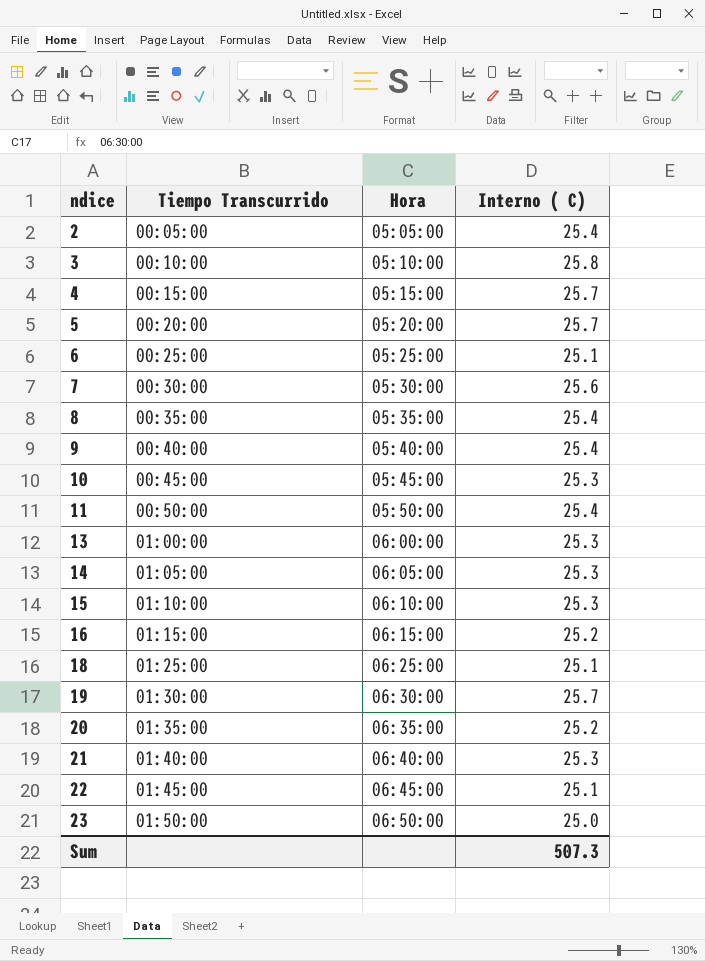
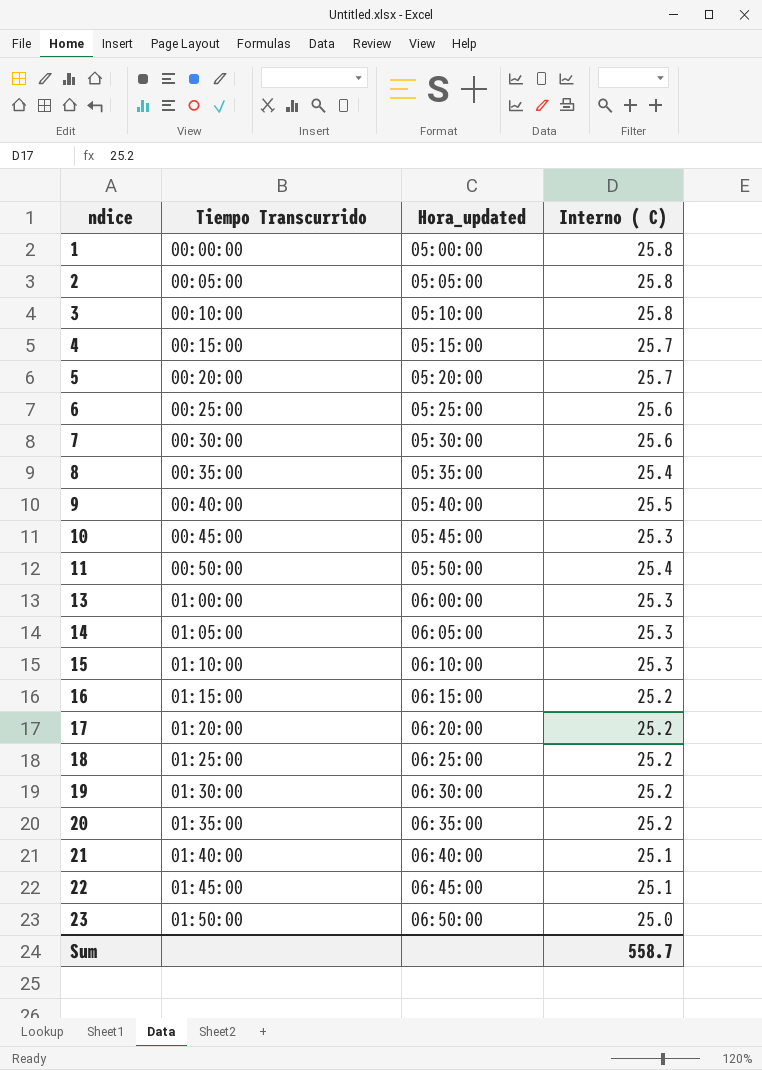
column name: Hora -> Hora_updated
row 1: none -> 00:00:00 | 05:00:00 | 25.8
2 | Interno ( C): 25.4 -> 25.8
6 | Interno ( C): 25.1 -> 25.6
9 | Interno ( C): 25.4 -> 25.5
row 17: none -> 01:20:00 | 06:20:00 | 25.2
18 | Interno ( C): 25.1 -> 25.2
19 | Interno ( C): 25.7 -> 25.2
21 | Interno ( C): 25.3 -> 25.1
Sum | Interno ( C): 507.3 -> 558.7

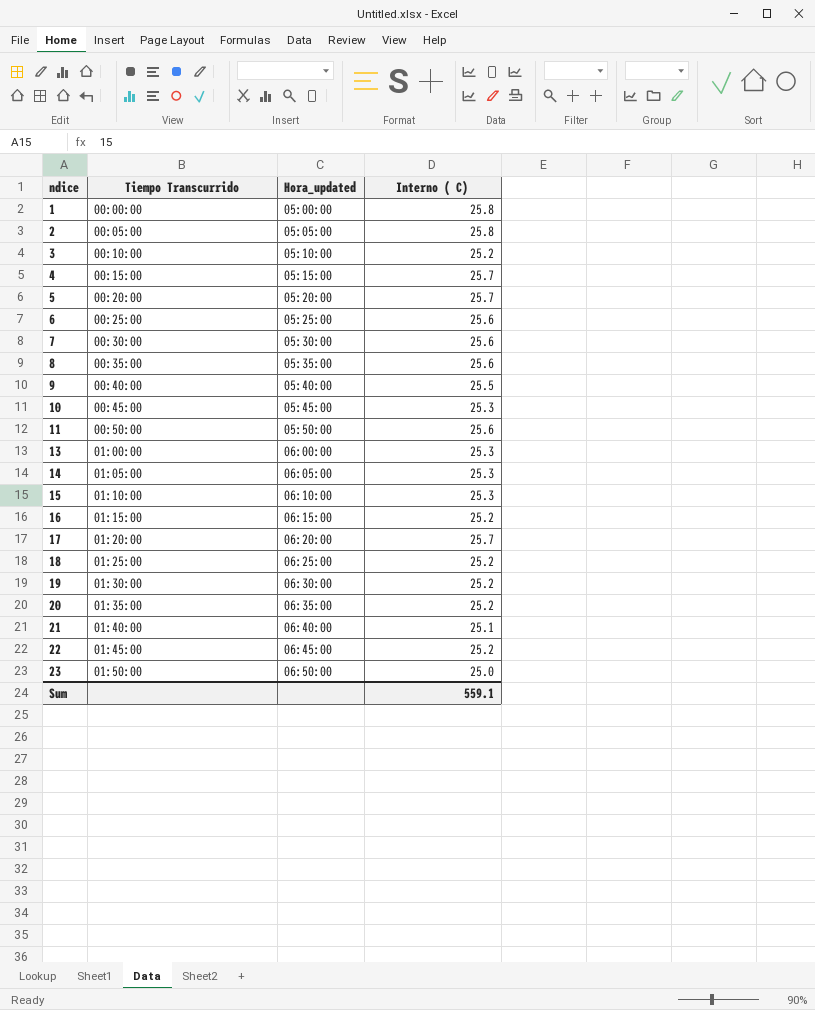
3 | Interno ( C): 25.8 -> 25.2
8 | Interno ( C): 25.4 -> 25.6
11 | Interno ( C): 25.4 -> 25.6
17 | Interno ( C): 25.2 -> 25.7
22 | Interno ( C): 25.1 -> 25.2
Sum | Interno ( C): 558.7 -> 559.1

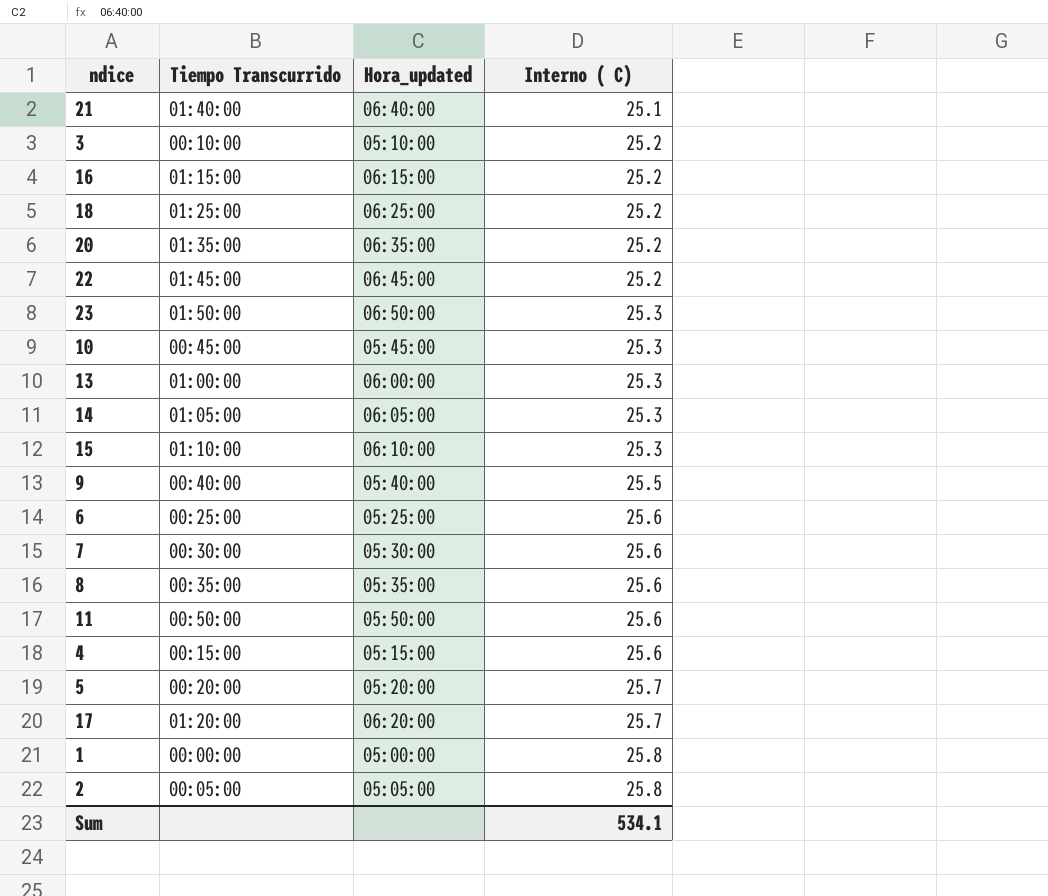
row order: ndice ascending -> Interno ( C) ascending
row 19: 01:30:00 | 06:30:00 | 25.2 -> none
23 | Interno ( C): 25.0 -> 25.3
4 | Interno ( C): 25.7 -> 25.6
Sum | Interno ( C): 559.1 -> 534.1

